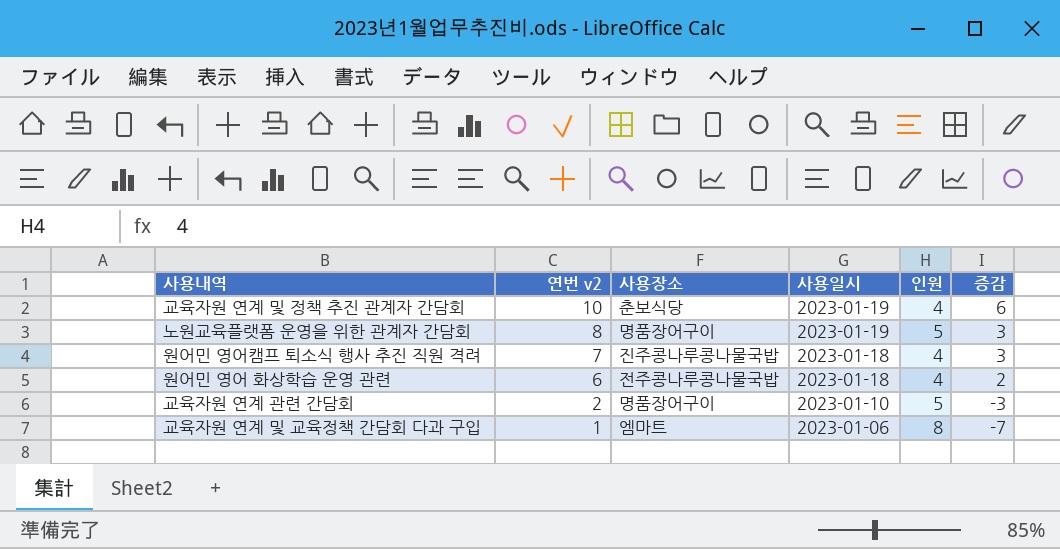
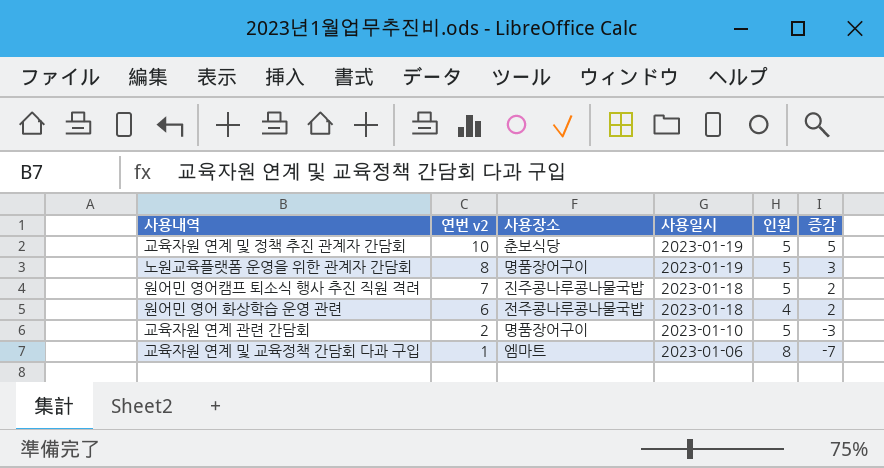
교육자원 연계 및 정책 추진 관계자 간담회 | 인원: 4 -> 5
교육자원 연계 및 정책 추진 관계자 간담회 | 증감: 6 -> 5
원어민 영어캠프 퇴소식 행사 추진 직원 격려 | 인원: 4 -> 5
원어민 영어캠프 퇴소식 행사 추진 직원 격려 | 증감: 3 -> 2

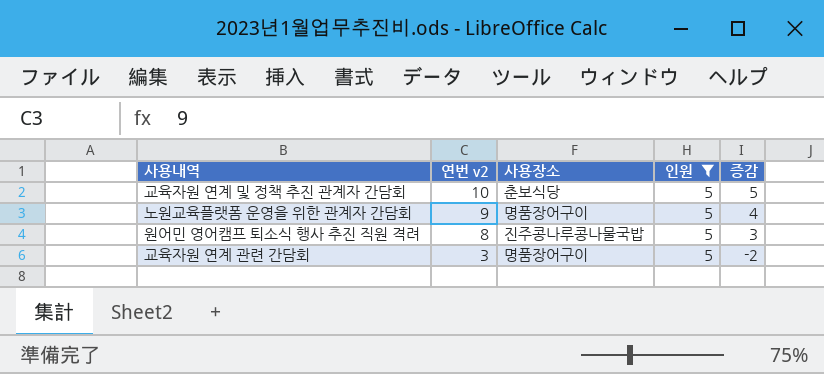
filter: none -> 인원 = 5
column 사용일시 | position: 4 -> none
노원교육플랫폼 운영을 위한 관계자 간담회 | 연번 v2: 8 -> 9
노원교육플랫폼 운영을 위한 관계자 간담회 | 증감: 3 -> 4
원어민 영어캠프 퇴소식 행사 추진 직원 격려 | 연번 v2: 7 -> 8
원어민 영어캠프 퇴소식 행사 추진 직원 격려 | 증감: 2 -> 3
교육자원 연계 관련 간담회 | 연번 v2: 2 -> 3
교육자원 연계 관련 간담회 | 증감: -3 -> -2

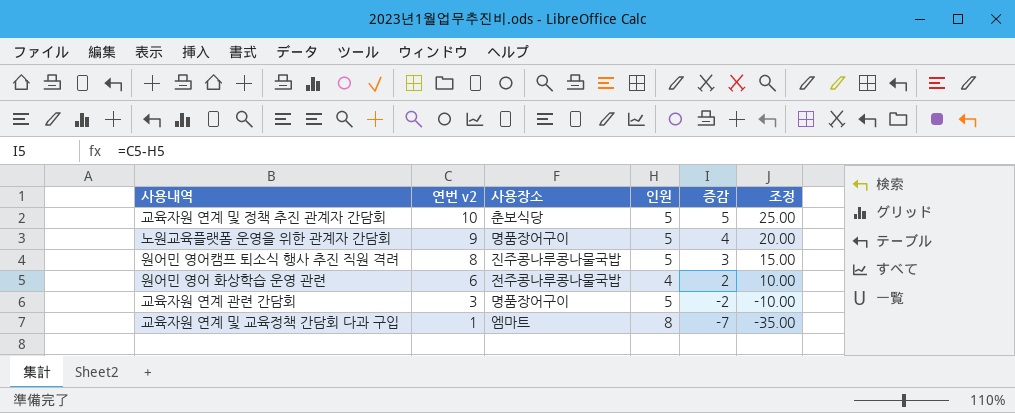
filter: 인원 = 5 -> none
column 조정 | formula: none -> [증감] * 5

